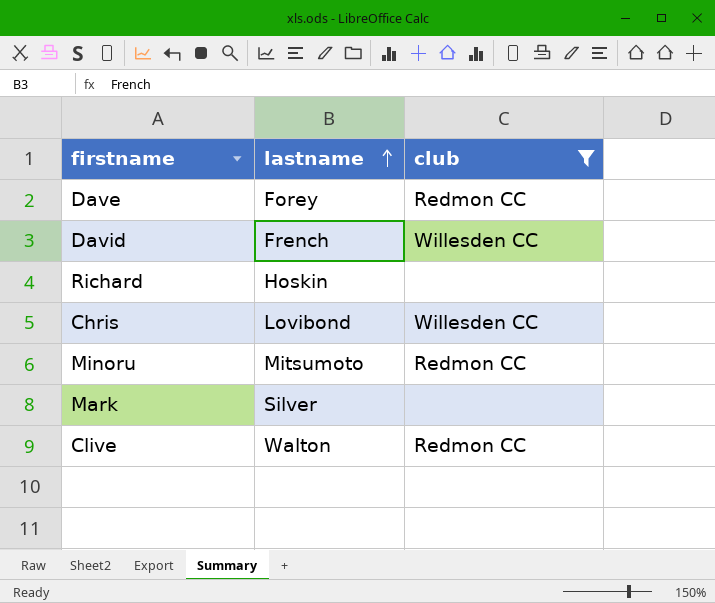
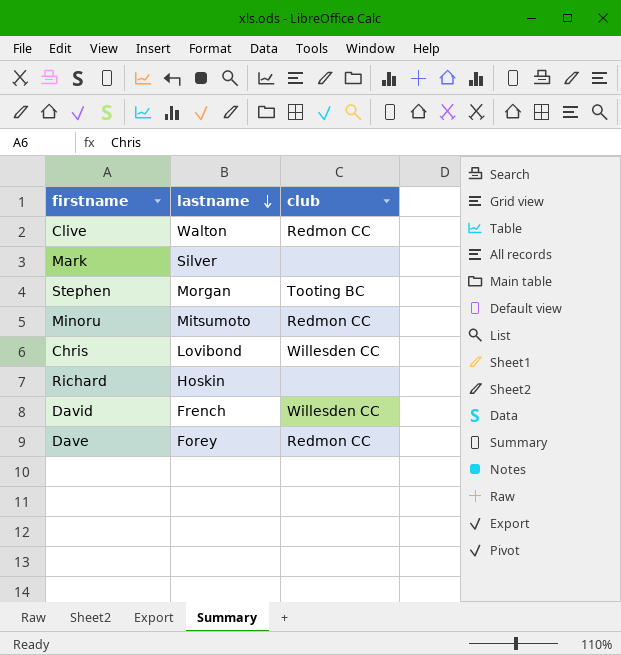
filter: club != Tooting BC -> none
row order: lastname ascending -> lastname descending

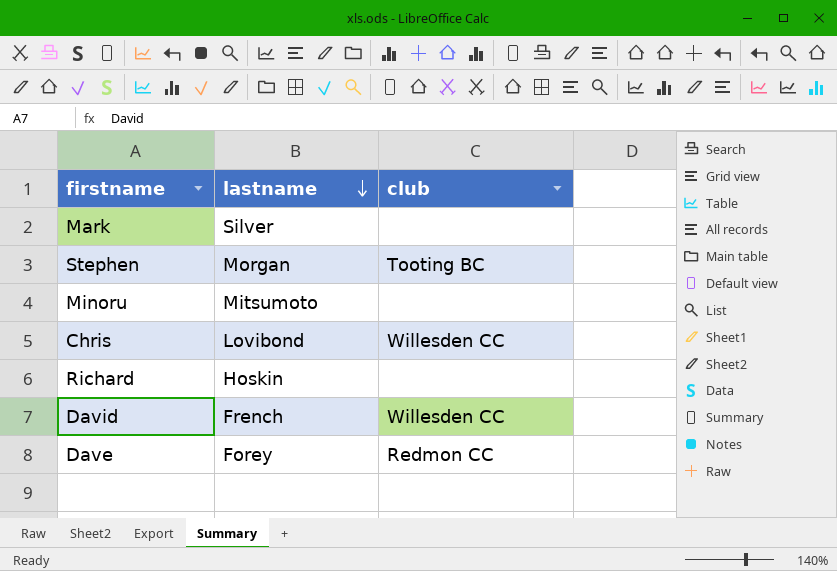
row Clive: Walton | Redmon CC -> none
Minoru | club: Redmon CC -> none

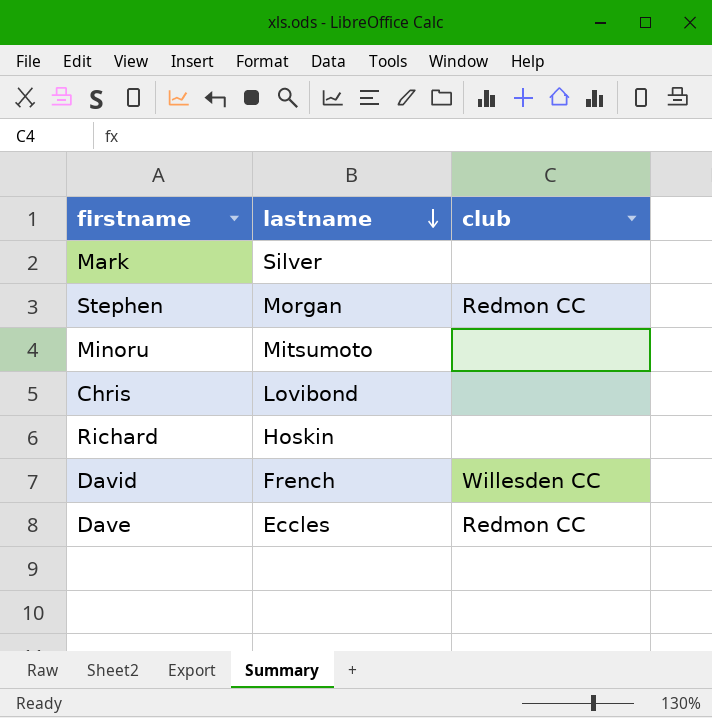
Stephen | club: Tooting BC -> Redmon CC
Chris | club: Willesden CC -> none
Dave | lastname: Forey -> Eccles

